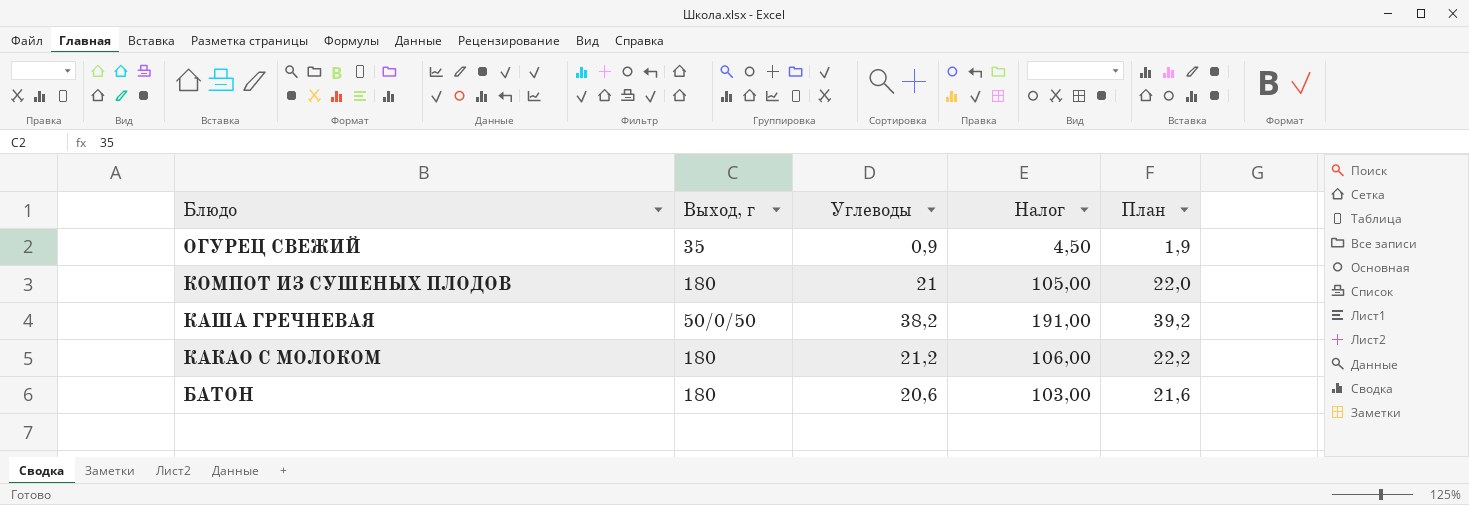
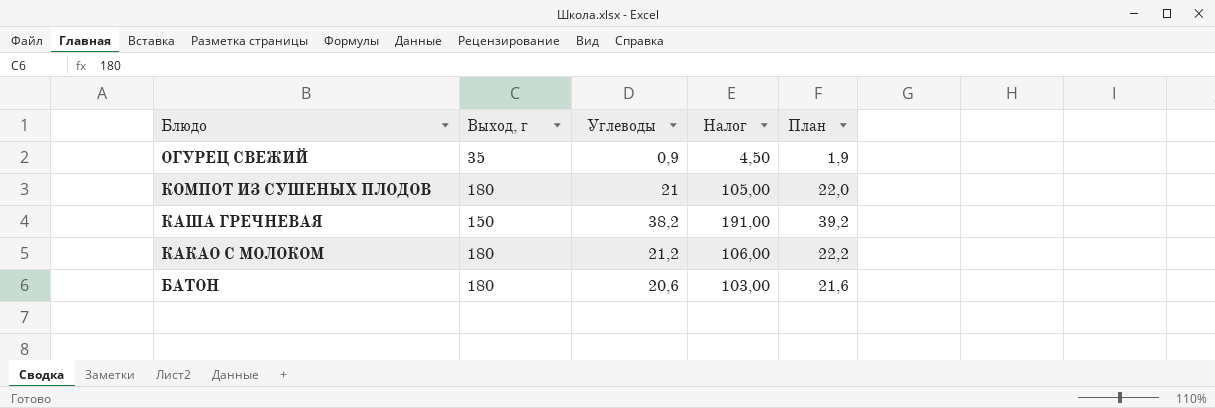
КАША ГРЕЧНЕВАЯ | Выход, г: 50/0/50 -> 150

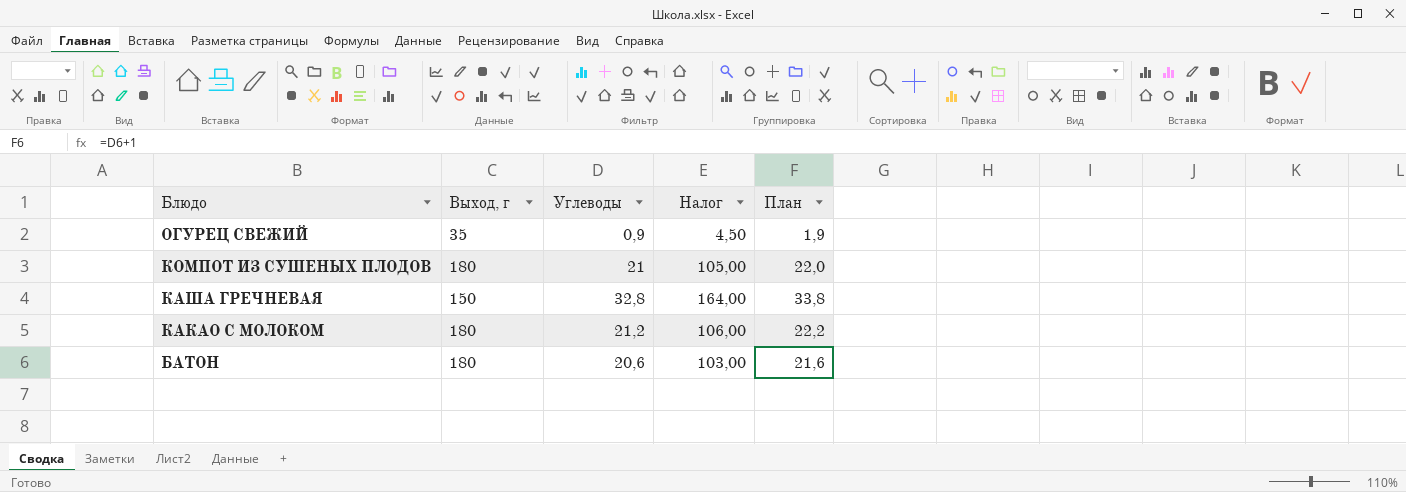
КАША ГРЕЧНЕВАЯ | Углеводы: 38,2 -> 32,8
КАША ГРЕЧНЕВАЯ | Налог: 191,00 -> 164,00
КАША ГРЕЧНЕВАЯ | План: 39,2 -> 33,8

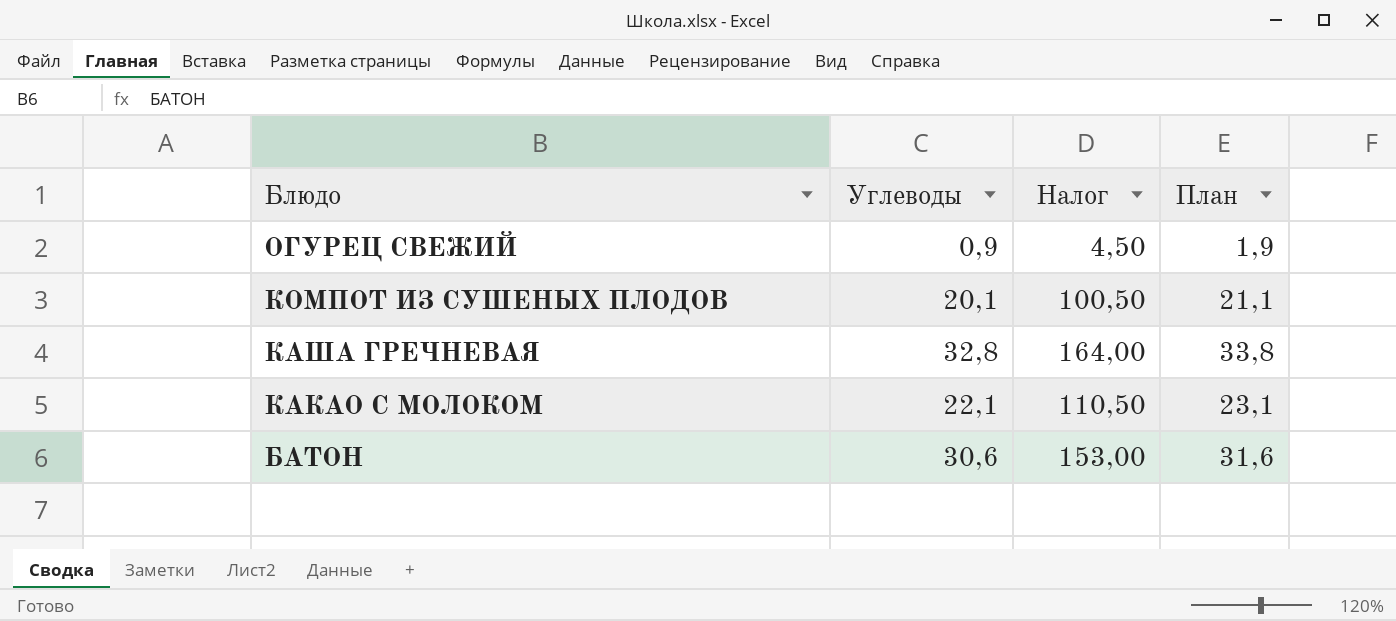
column Выход, г | position: 2 -> none
КОМПОТ ИЗ СУШЕНЫХ ПЛОДОВ | Углеводы: 21 -> 20,1
КОМПОТ ИЗ СУШЕНЫХ ПЛОДОВ | Налог: 105,00 -> 100,50
КОМПОТ ИЗ СУШЕНЫХ ПЛОДОВ | План: 22,0 -> 21,1
КАКАО С МОЛОКОМ | Углеводы: 21,2 -> 22,1
КАКАО С МОЛОКОМ | Налог: 106,00 -> 110,50
КАКАО С МОЛОКОМ | План: 22,2 -> 23,1
БАТОН | Углеводы: 20,6 -> 30,6
БАТОН | Налог: 103,00 -> 153,00
БАТОН | План: 21,6 -> 31,6

